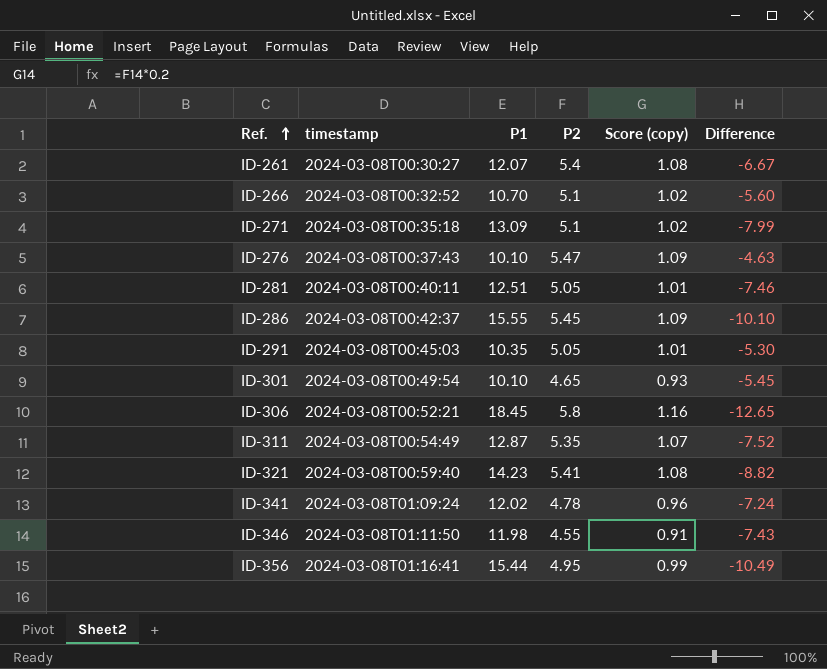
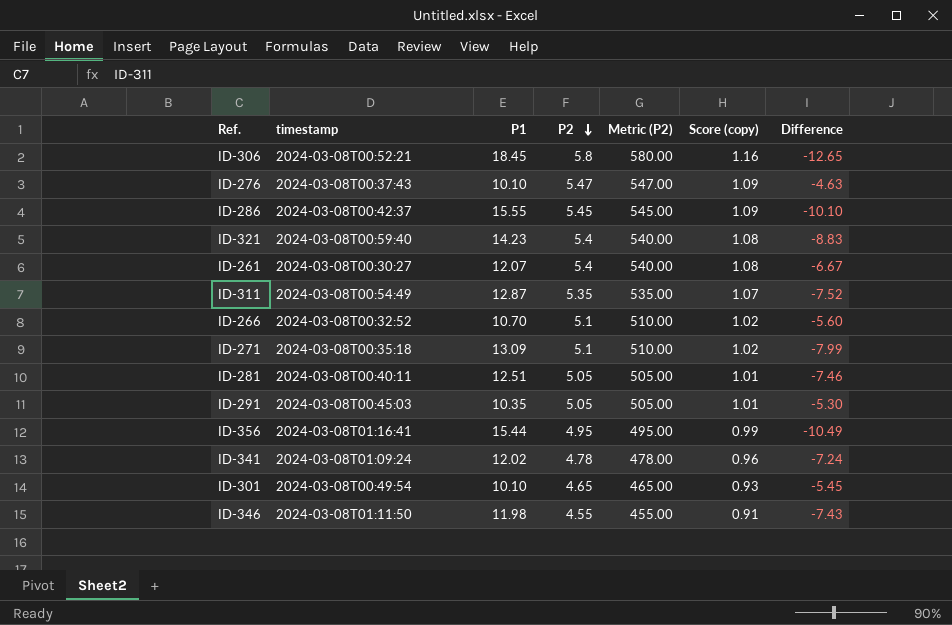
row order: Ref. ascending -> P2 descending
column Metric (P2) | formula: none -> [P2] * 100
ID-321 | P2: 5.41 -> 5.4
ID-321 | Difference: -8.82 -> -8.83

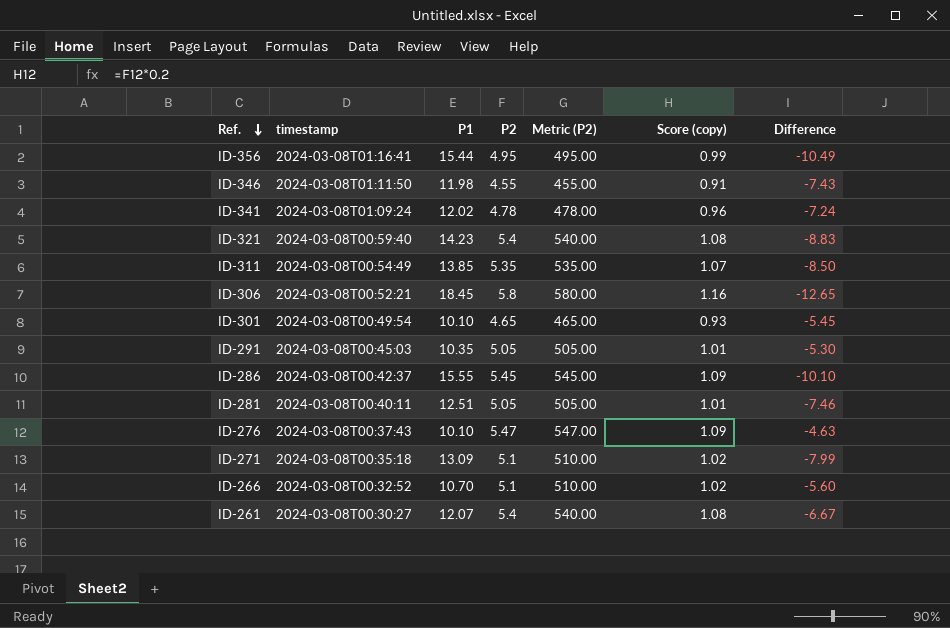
row order: P2 descending -> Ref. descending
ID-311 | P1: 12.87 -> 13.85
ID-311 | Difference: -7.52 -> -8.50

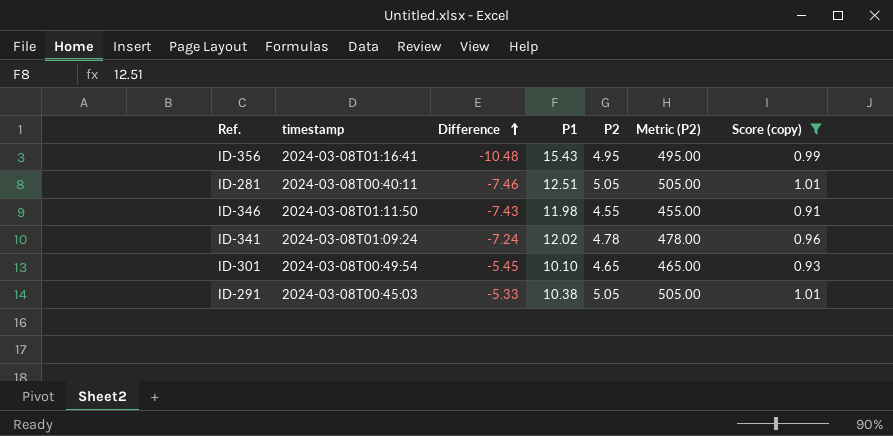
filter: none -> Score (copy) <= 1.01
row order: Ref. descending -> Difference ascending
column Difference | position: 7 -> 3
ID-356 | Difference: -10.49 -> -10.48
ID-356 | P1: 15.44 -> 15.43
ID-291 | Difference: -5.30 -> -5.33
ID-291 | P1: 10.35 -> 10.38

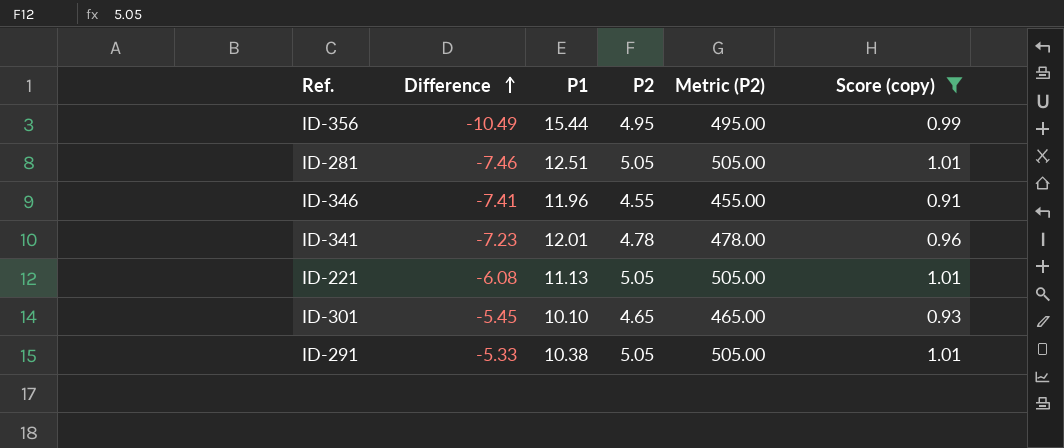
column timestamp | position: 2 -> none
ID-356 | Difference: -10.48 -> -10.49
ID-356 | P1: 15.43 -> 15.44
ID-346 | Difference: -7.43 -> -7.41
ID-346 | P1: 11.98 -> 11.96
ID-341 | Difference: -7.24 -> -7.23
ID-341 | P1: 12.02 -> 12.01
row ID-221: none -> -6.08 | 11.13 | 5.05 | 505.00 | 1.01

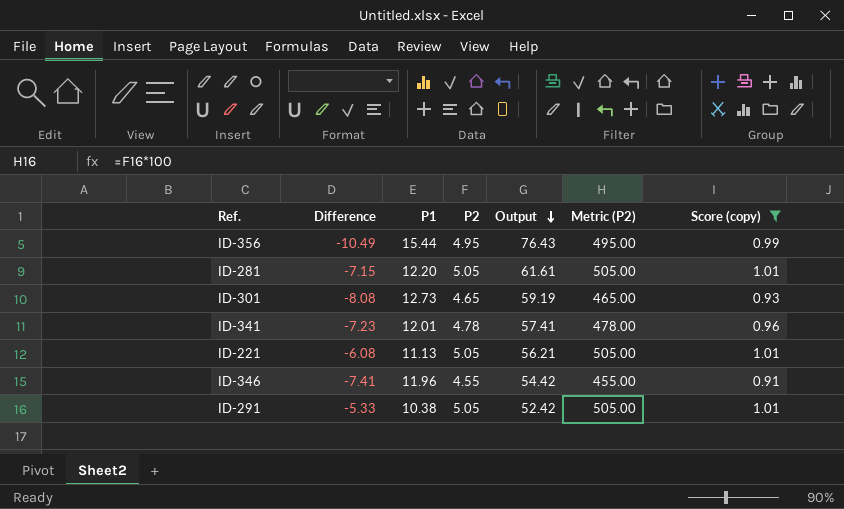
row order: Difference ascending -> Output descending
column Output | formula: none -> [P1] * [P2]
ID-281 | Difference: -7.46 -> -7.15
ID-281 | P1: 12.51 -> 12.20
ID-301 | Difference: -5.45 -> -8.08
ID-301 | P1: 10.10 -> 12.73

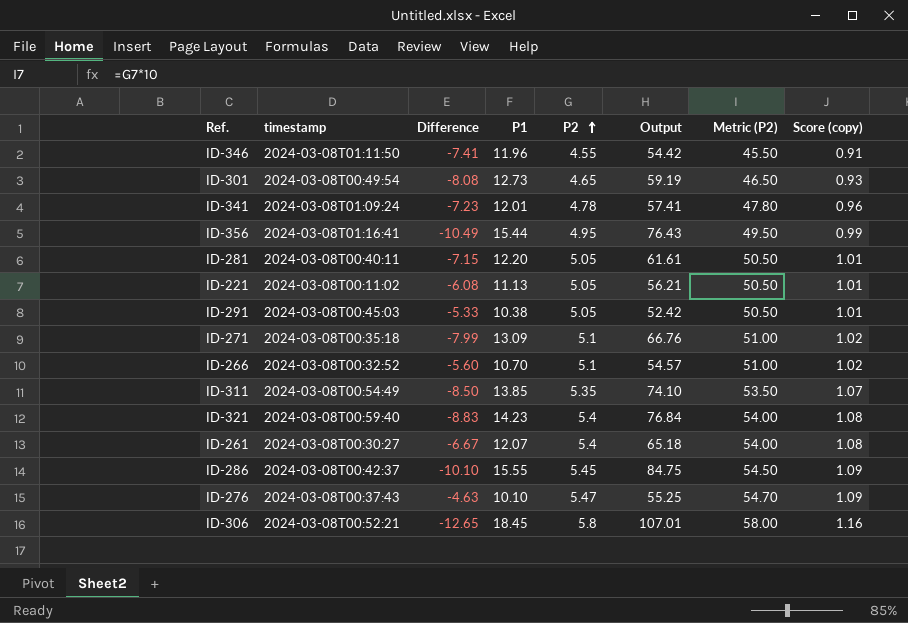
filter: Score (copy) <= 1.01 -> none
row order: Output descending -> P2 ascending
column timestamp | position: none -> 2
column Metric (P2) | formula: [P2] * 100 -> [P2] * 10

